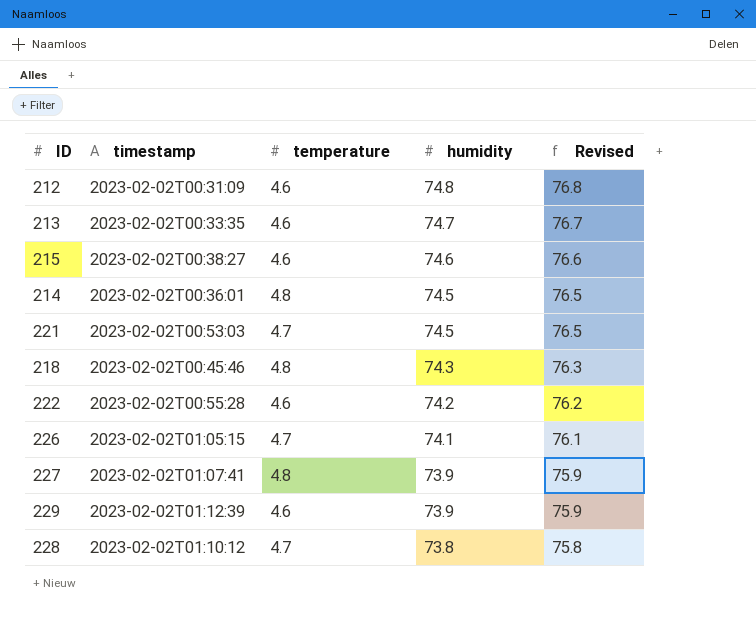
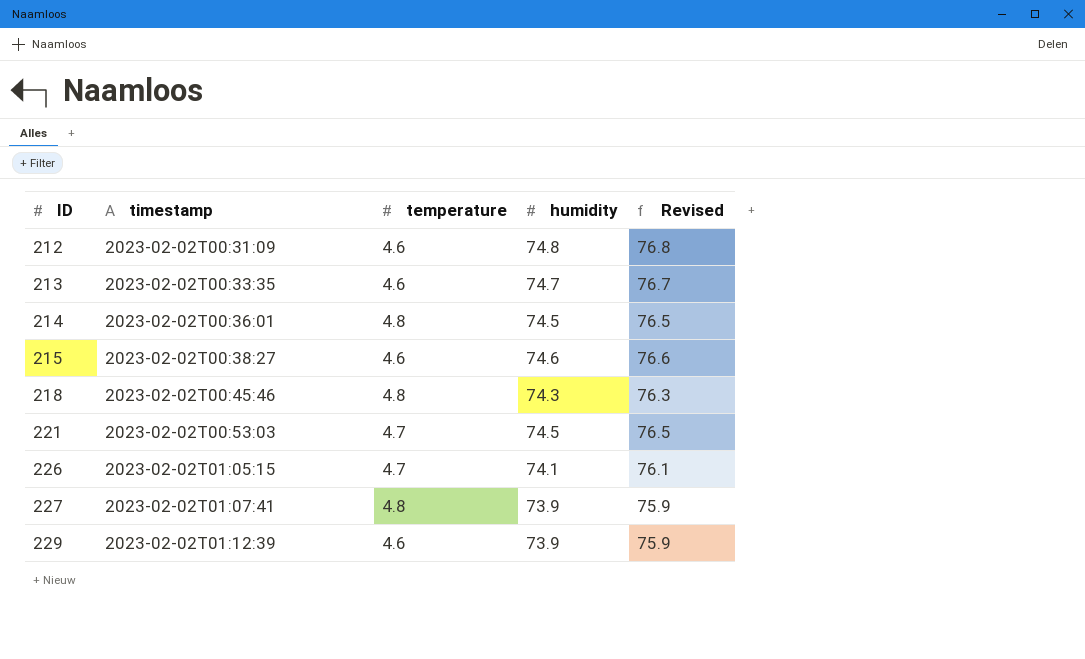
row order: humidity descending -> ID ascending
row 222: 2023-02-02T00:55:28 | 4.6 | 74.2 | 76.2 -> none
row 228: 2023-02-02T01:10:12 | 4.7 | 73.8 | 75.8 -> none

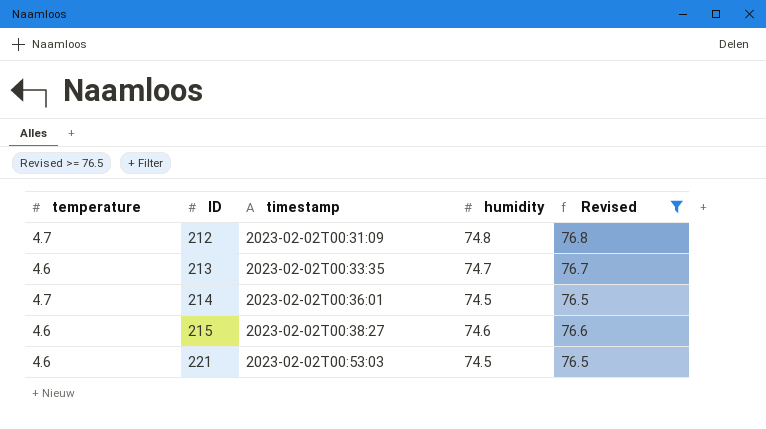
filter: none -> Revised >= 76.5
column temperature | position: 3 -> 1
212 | temperature: 4.6 -> 4.7
214 | temperature: 4.8 -> 4.7
221 | temperature: 4.7 -> 4.6

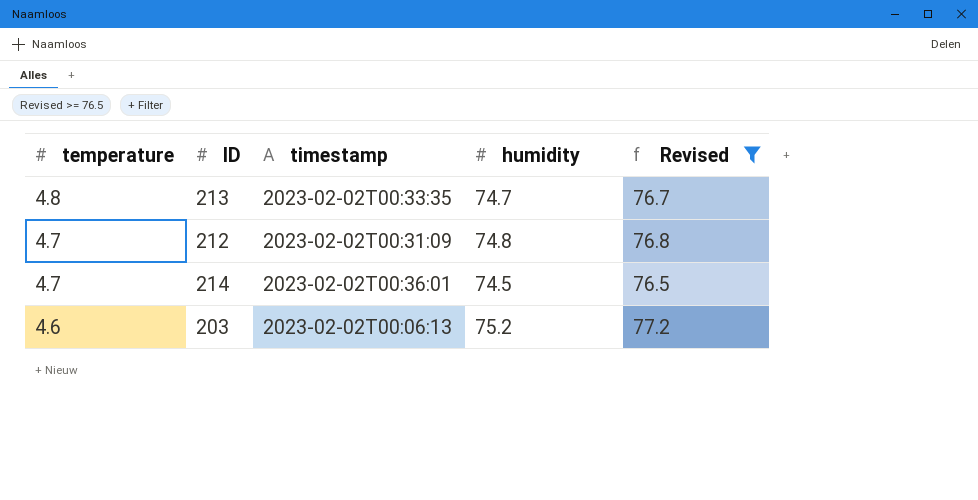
row order: ID ascending -> temperature descending
row 215: 4.6 | 2023-02-02T00:38:27 | 74.6 | 76.6 -> none
row 221: 4.6 | 2023-02-02T00:53:03 | 74.5 | 76.5 -> none
213 | temperature: 4.6 -> 4.8
row 203: none -> 4.6 | 2023-02-02T00:06:13 | 75.2 | 77.2

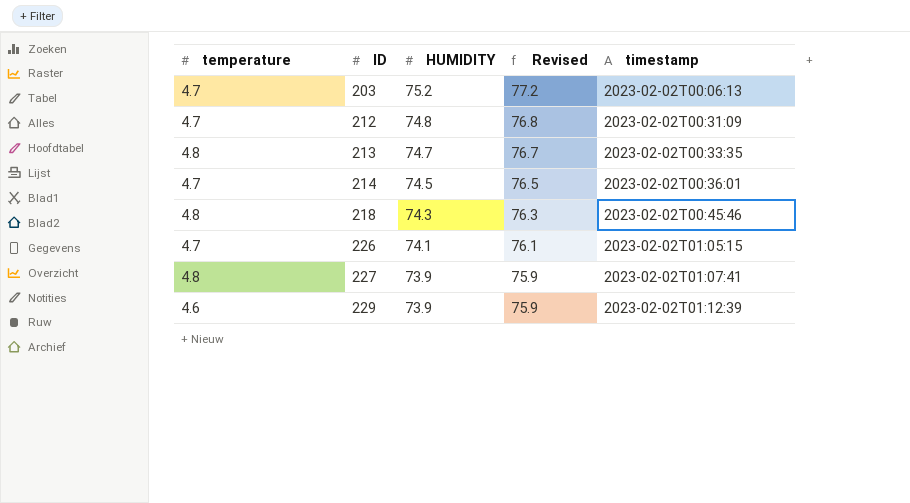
filter: Revised >= 76.5 -> none
row order: temperature descending -> ID ascending
column name: humidity -> HUMIDITY
column timestamp | position: 3 -> 5
203 | temperature: 4.6 -> 4.7

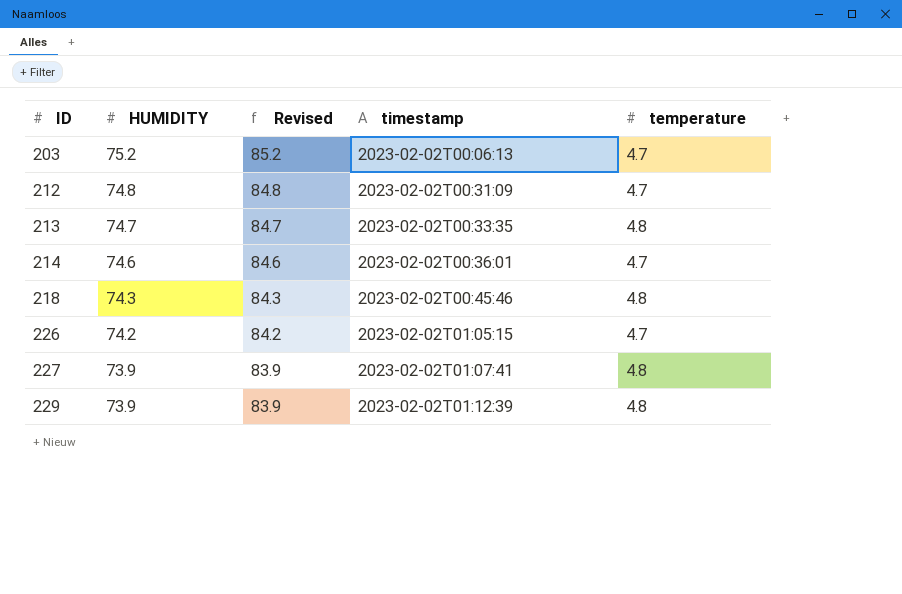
column Revised | formula: [HUMIDITY] + 2 -> [HUMIDITY] + 10
column temperature | position: 1 -> 5
214 | HUMIDITY: 74.5 -> 74.6
226 | HUMIDITY: 74.1 -> 74.2
229 | temperature: 4.6 -> 4.8

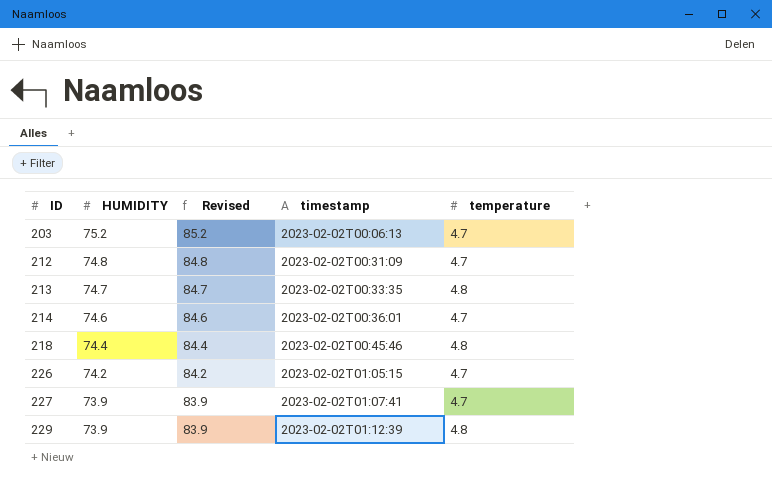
218 | HUMIDITY: 74.3 -> 74.4
218 | Revised: 84.3 -> 84.4
227 | temperature: 4.8 -> 4.7

